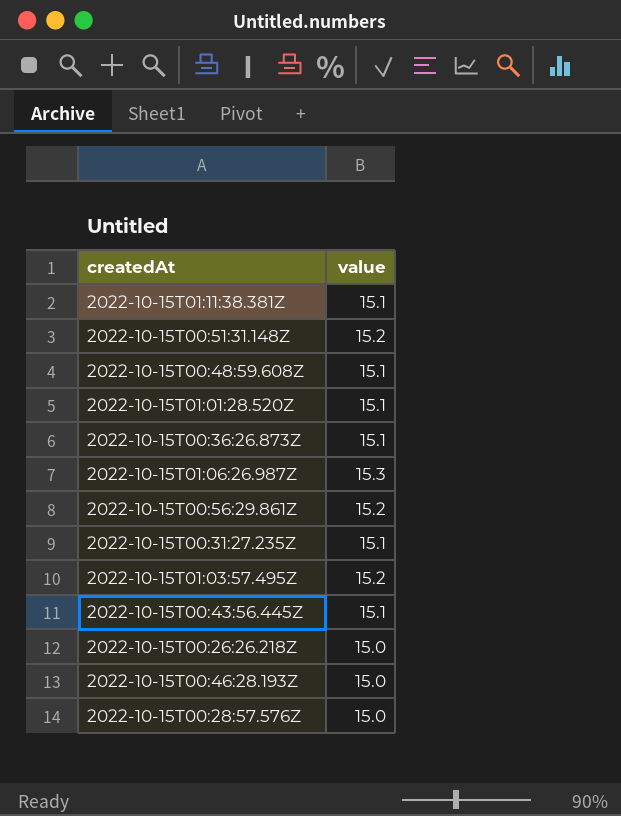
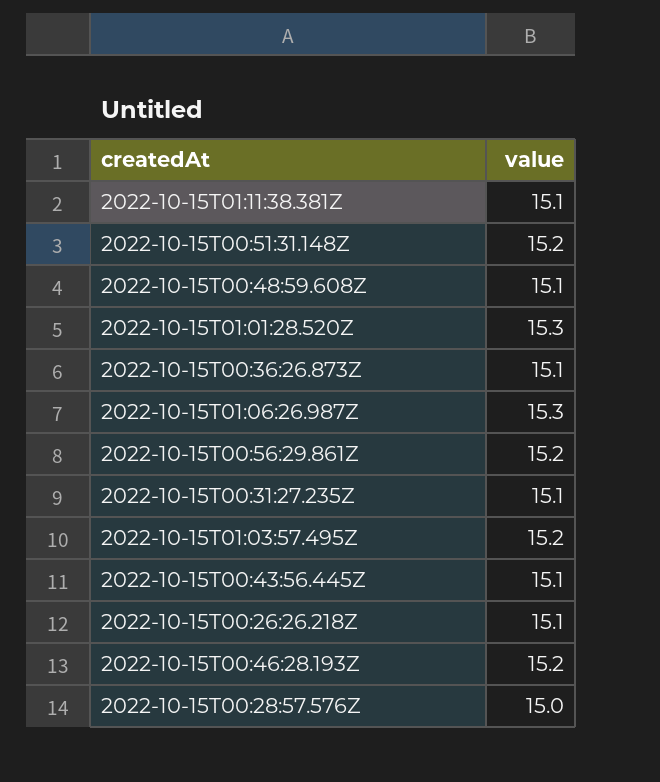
2022-10-15T01:01:28.520Z | value: 15.1 -> 15.3
2022-10-15T00:26:26.218Z | value: 15.0 -> 15.1
2022-10-15T00:46:28.193Z | value: 15.0 -> 15.2

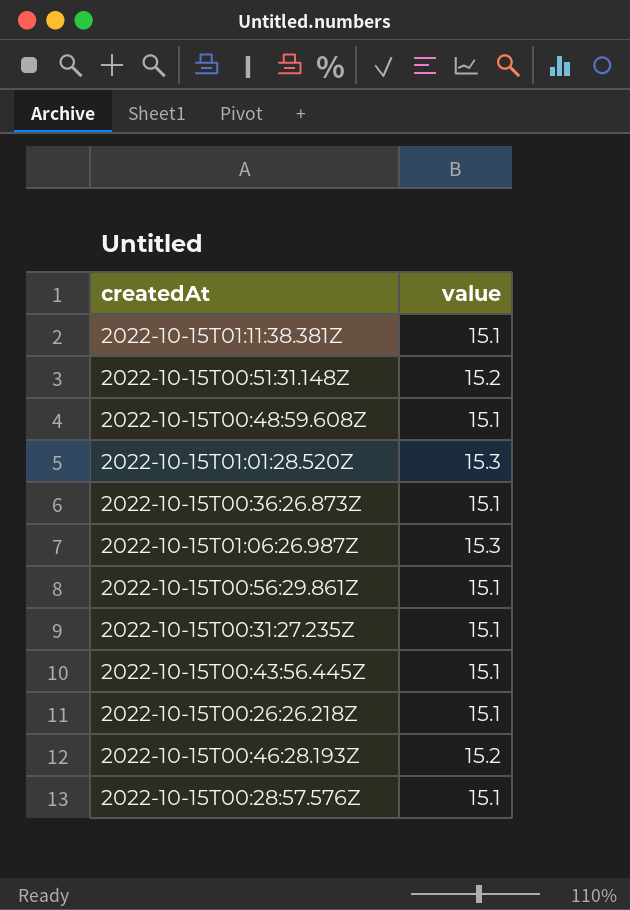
row 2022-10-15T01:03:57.495Z: 15.2 -> none
2022-10-15T00:56:29.861Z | value: 15.2 -> 15.1
2022-10-15T00:28:57.576Z | value: 15.0 -> 15.1

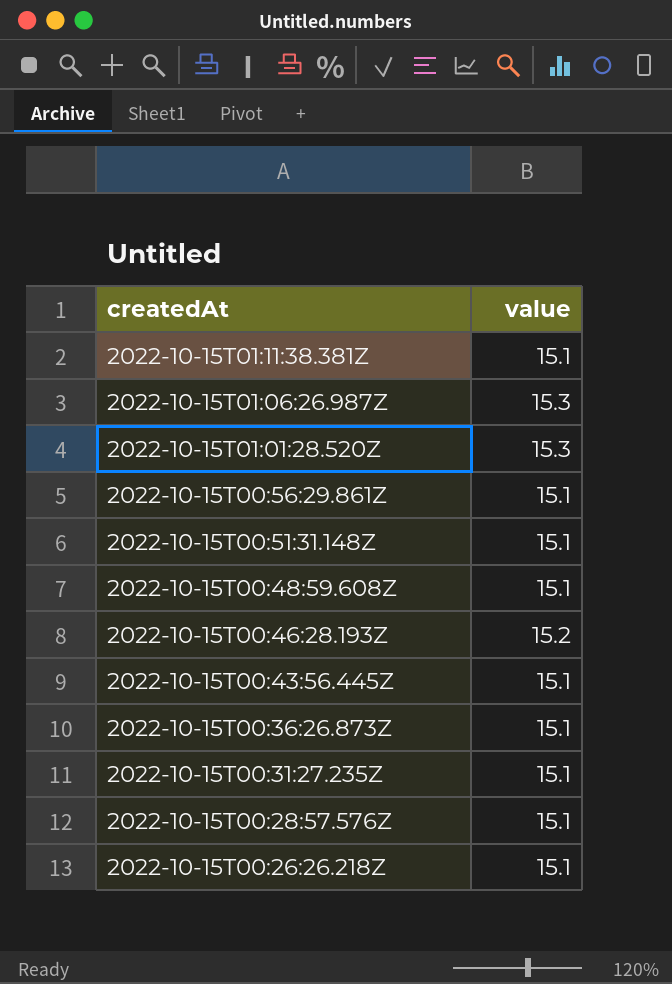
row order: none -> createdAt descending
2022-10-15T00:51:31.148Z | value: 15.2 -> 15.1

